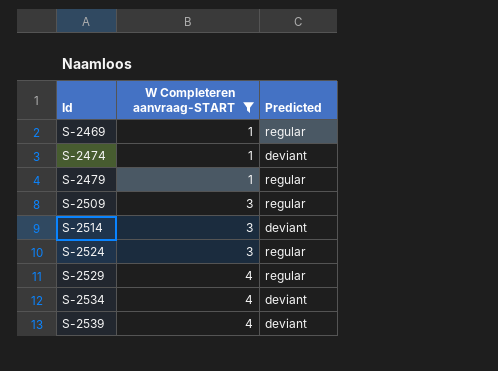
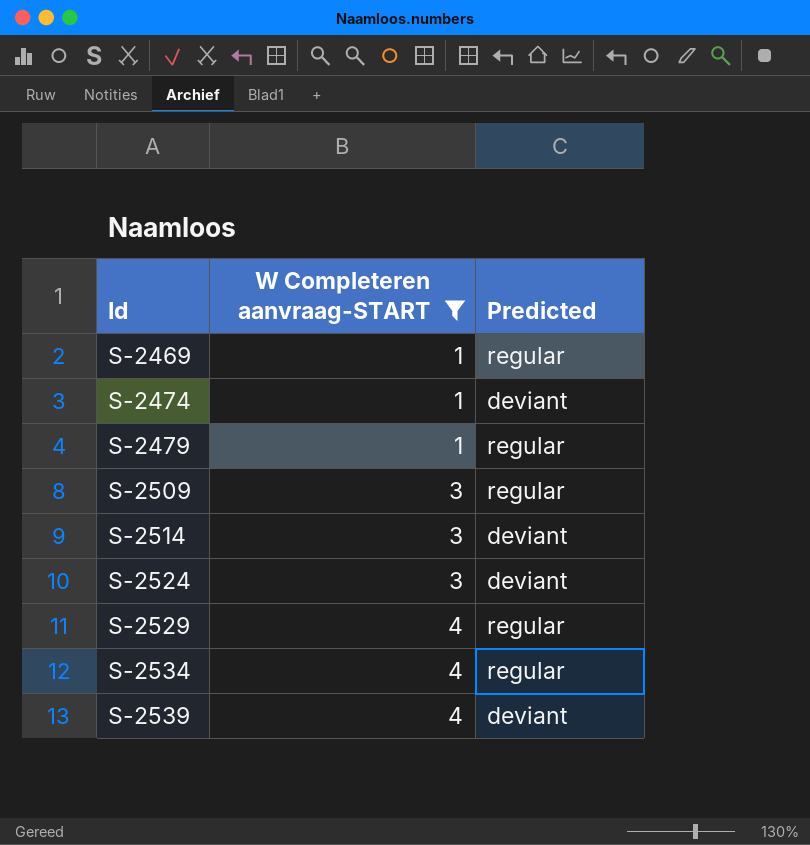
S-2524 | Predicted: regular -> deviant
S-2534 | Predicted: deviant -> regular

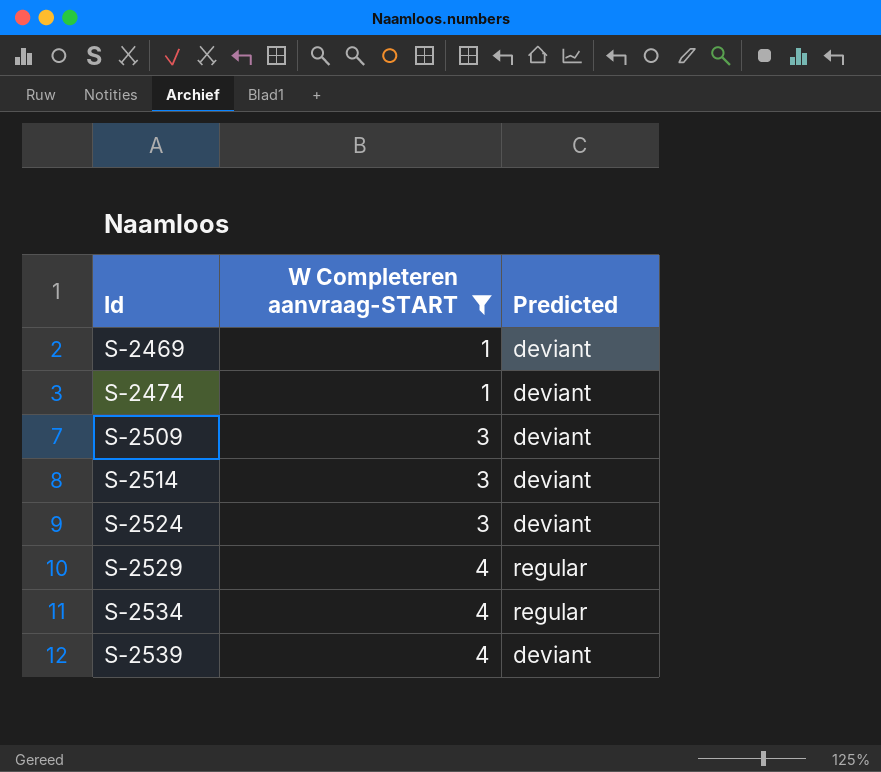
row S-2479: 1 | regular -> none
S-2469 | Predicted: regular -> deviant
S-2509 | Predicted: regular -> deviant

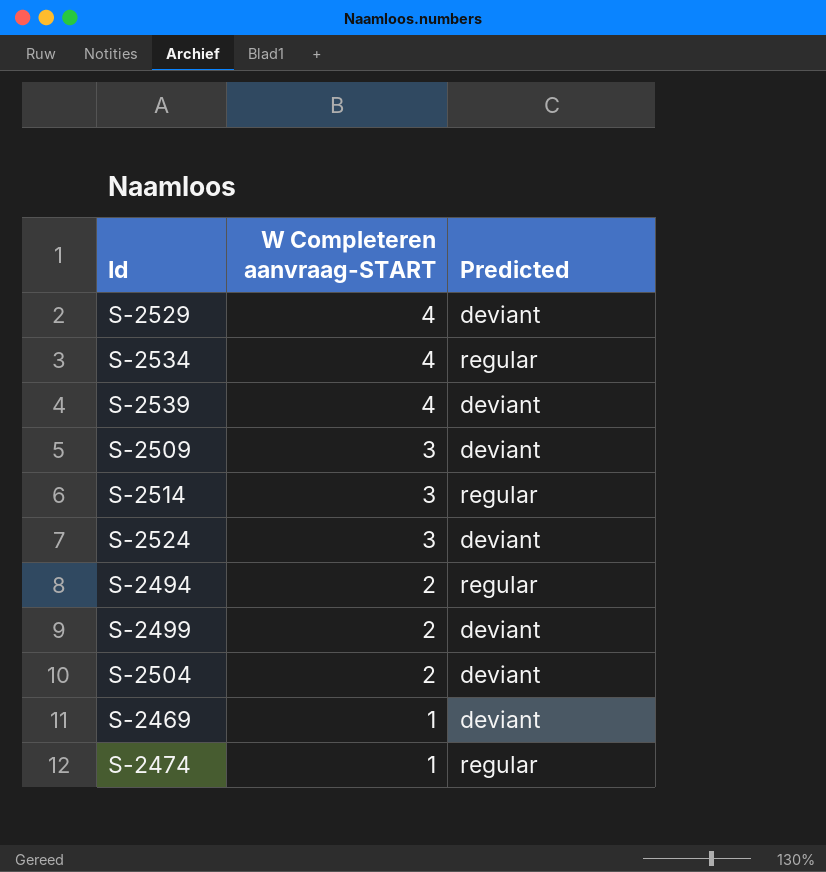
filter: W Completeren aanvraag-START != 2 -> none
row order: Id ascending -> W Completeren aanvraag-START descending
S-2529 | Predicted: regular -> deviant
S-2514 | Predicted: deviant -> regular
S-2474 | Predicted: deviant -> regular

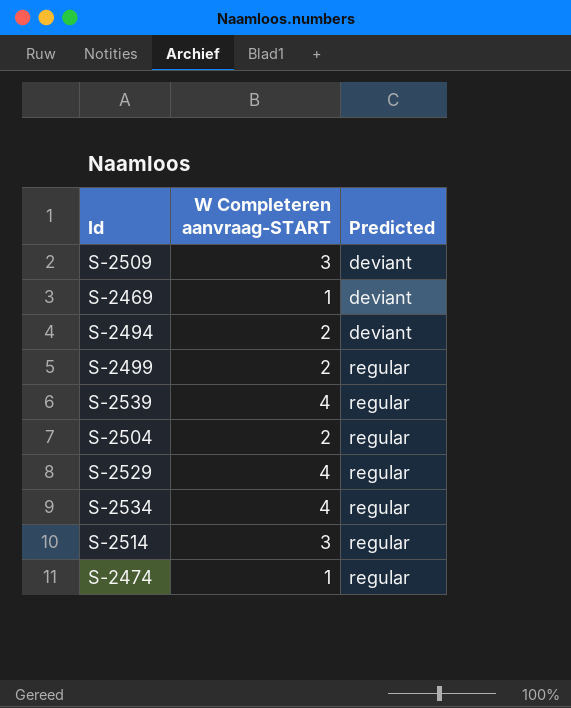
row order: W Completeren aanvraag-START descending -> Predicted ascending
row S-2524: 3 | deviant -> none
S-2494 | Predicted: regular -> deviant
S-2499 | Predicted: deviant -> regular
S-2539 | Predicted: deviant -> regular
S-2504 | Predicted: deviant -> regular
S-2529 | Predicted: deviant -> regular

